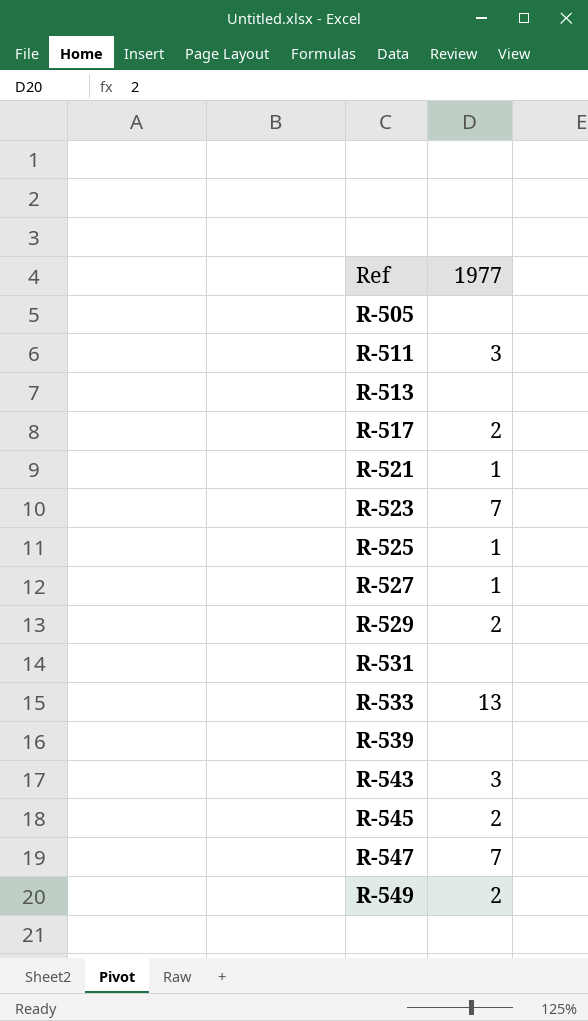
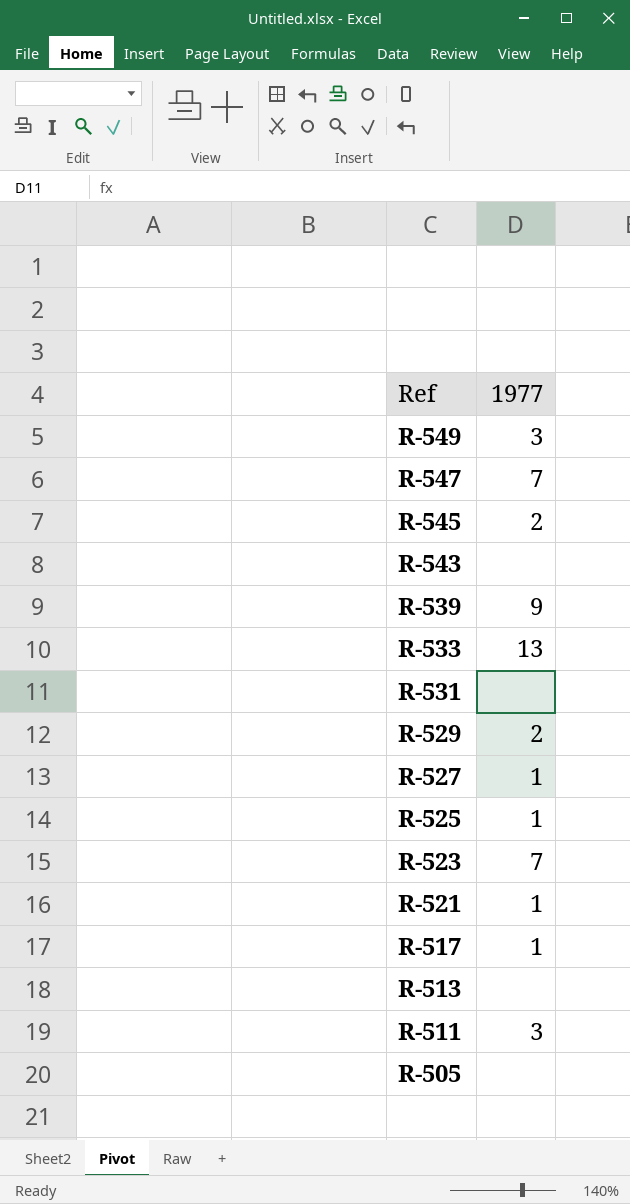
row order: Ref ascending -> Ref descending
R-549 | 1977: 2 -> 3
R-543 | 1977: 3 -> none
R-539 | 1977: none -> 9
R-517 | 1977: 2 -> 1

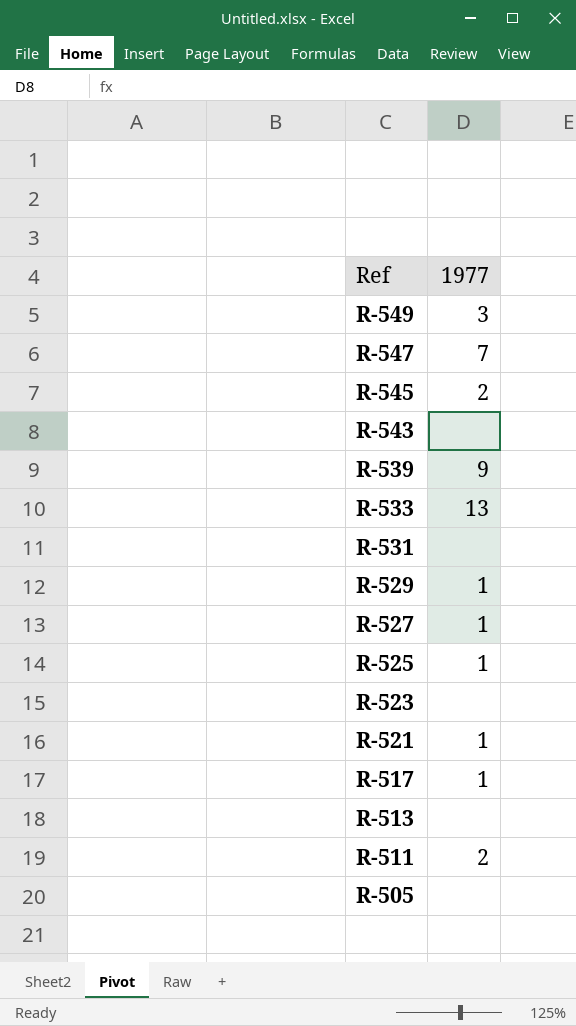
R-529 | 1977: 2 -> 1
R-523 | 1977: 7 -> none
R-511 | 1977: 3 -> 2

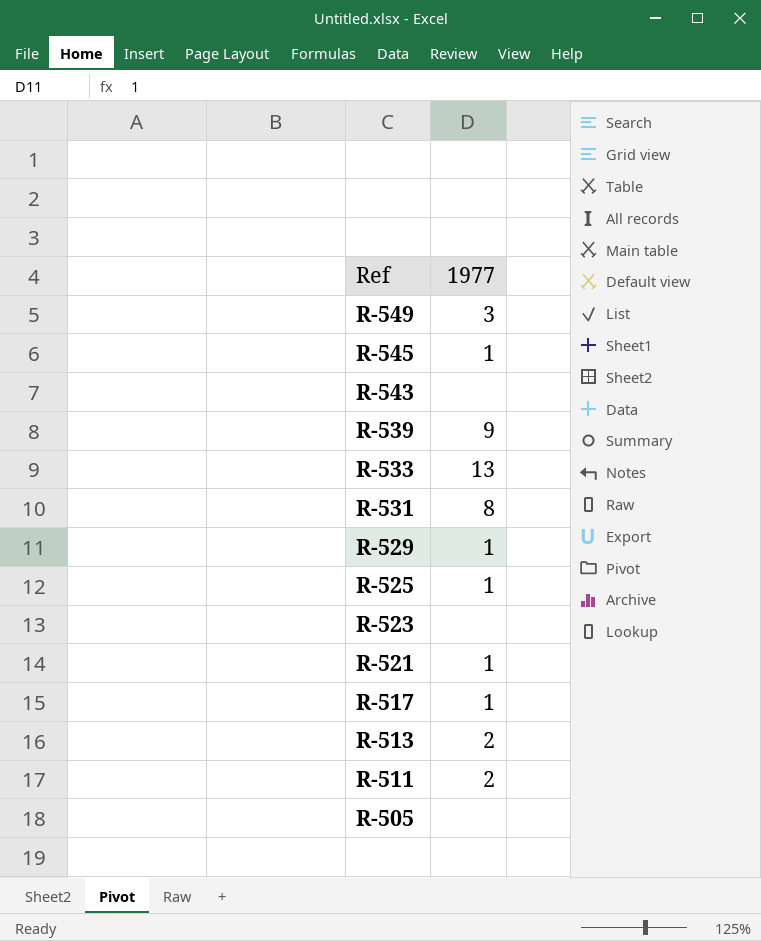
row R-547: 7 -> none
row R-527: 1 -> none
R-545 | 1977: 2 -> 1
R-531 | 1977: none -> 8
R-513 | 1977: none -> 2

